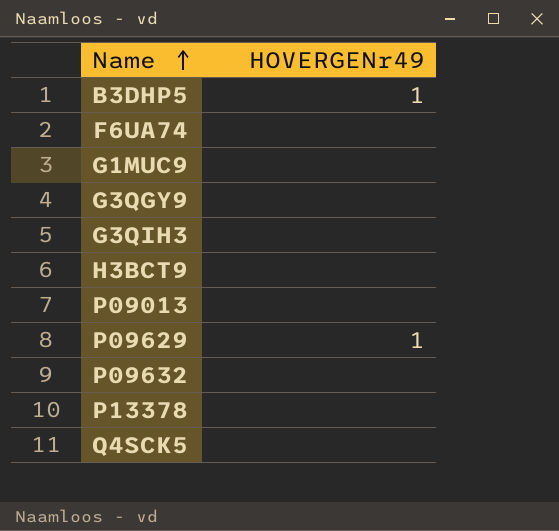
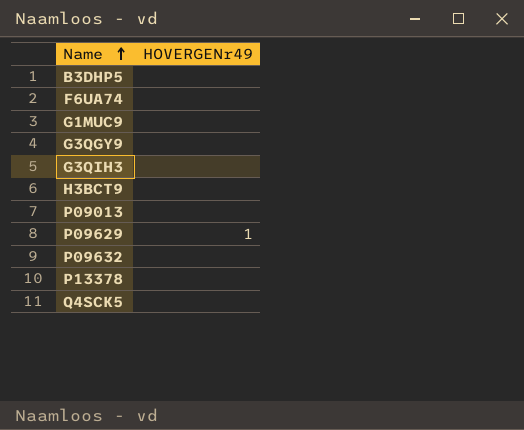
B3DHP5 | HOVERGENr49: 1 -> none

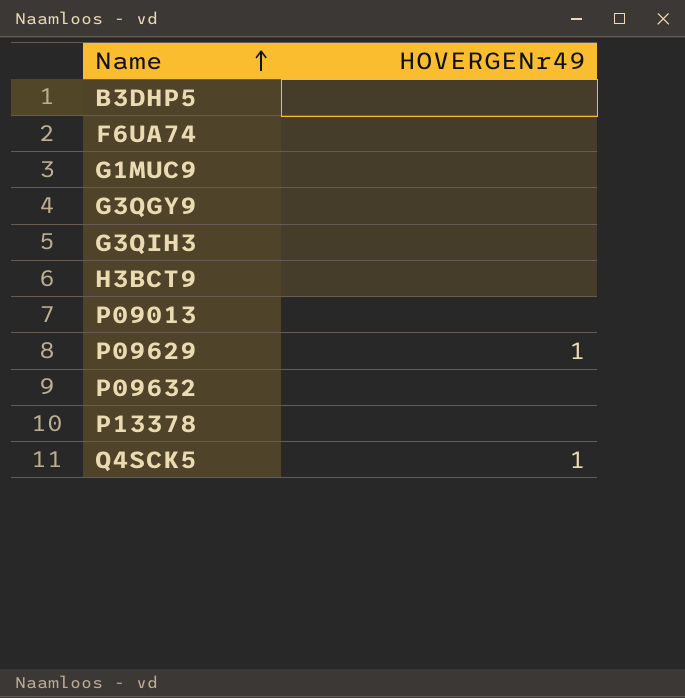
Q4SCK5 | HOVERGENr49: none -> 1

